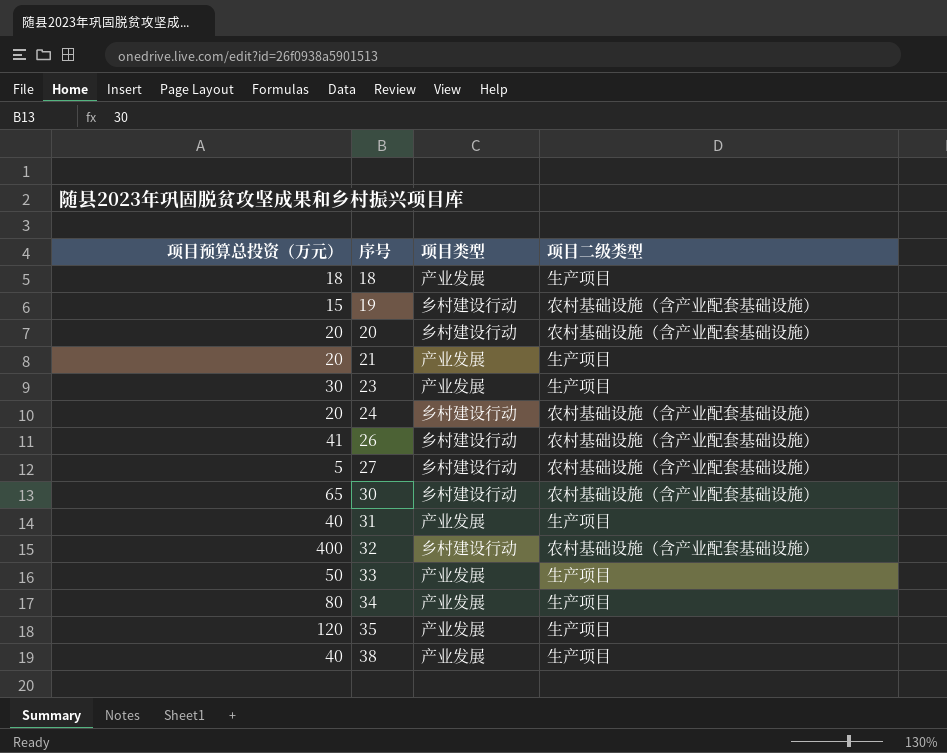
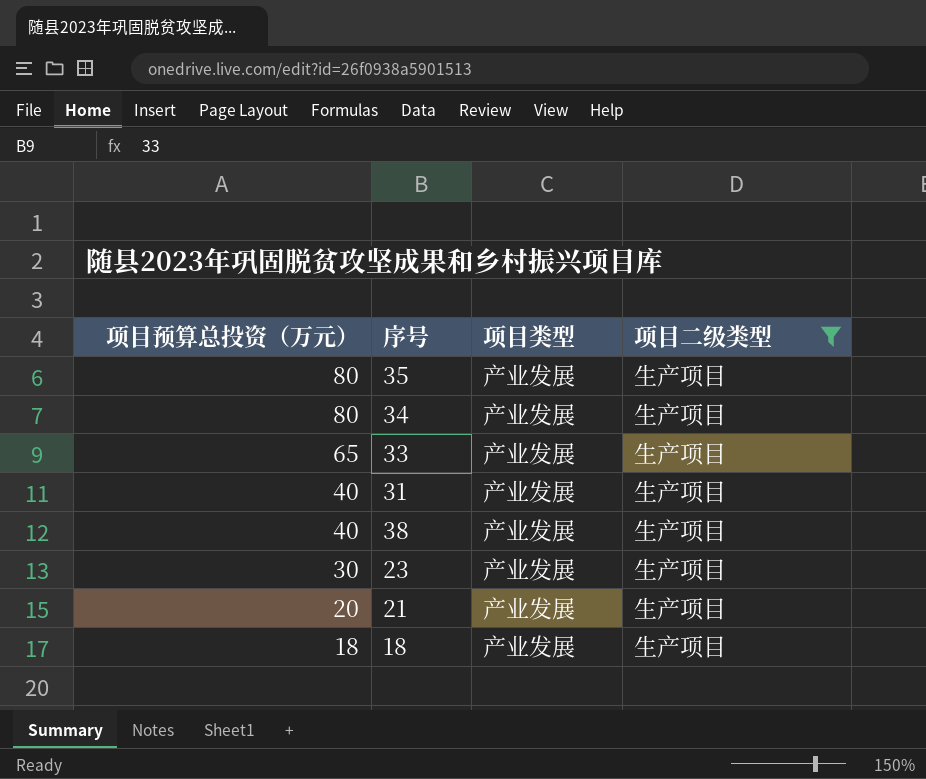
filter: none -> 项目二级类型 = 生产项目
row order: 序号 ascending -> 项目预算总投资（万元） descending
35 | 项目预算总投资（万元）: 120 -> 80
33 | 项目预算总投资（万元）: 50 -> 65

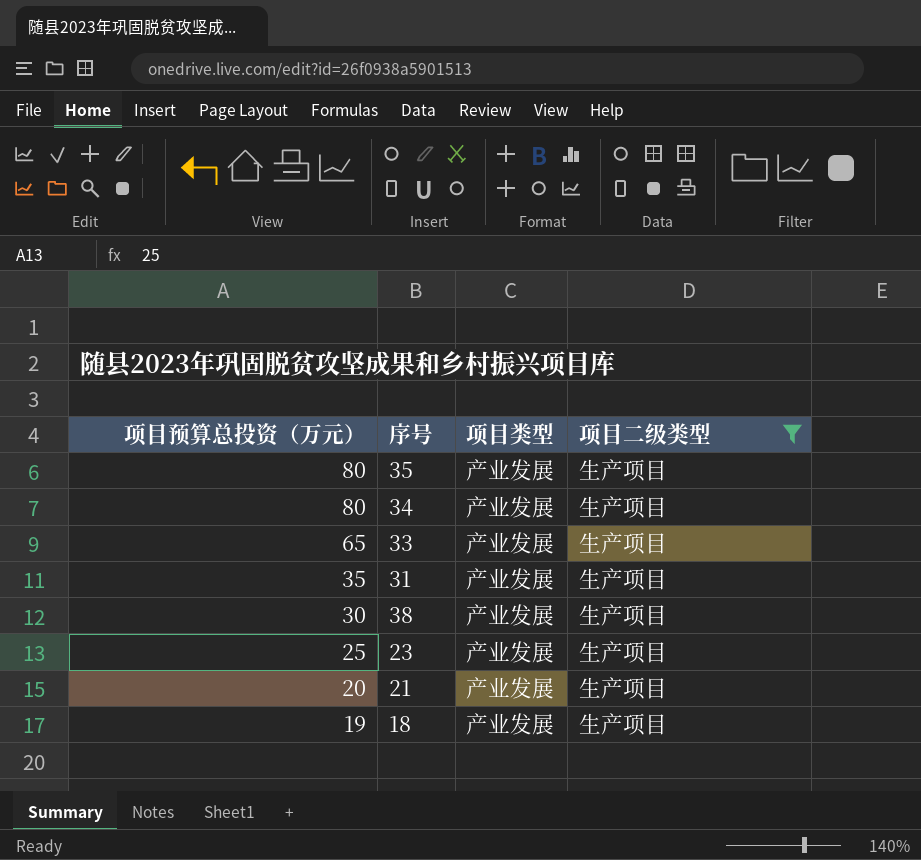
31 | 项目预算总投资（万元）: 40 -> 35
38 | 项目预算总投资（万元）: 40 -> 30
23 | 项目预算总投资（万元）: 30 -> 25
18 | 项目预算总投资（万元）: 18 -> 19

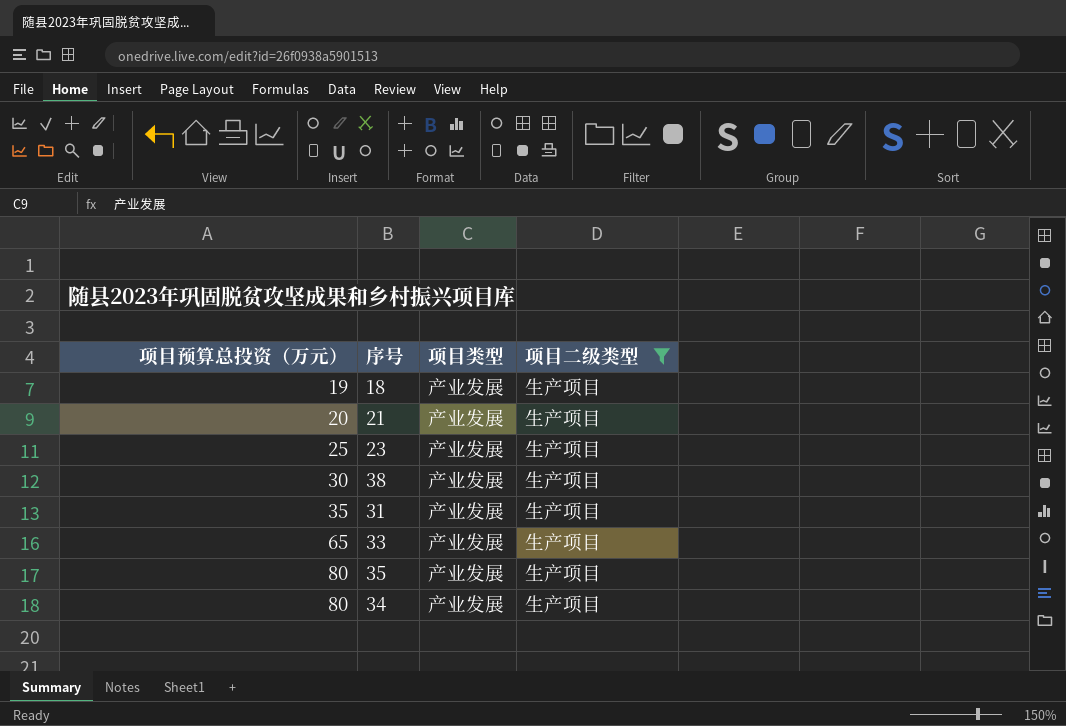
row order: 项目预算总投资（万元） descending -> 项目预算总投资（万元） ascending

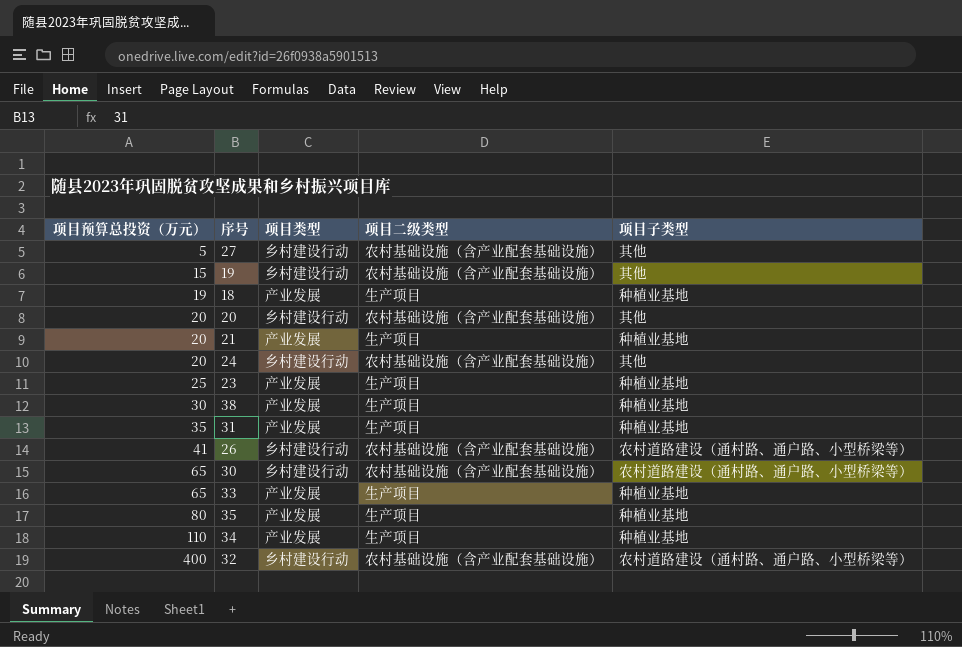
filter: 项目二级类型 = 生产项目 -> none
column 项目子类型 | position: none -> 5
34 | 项目预算总投资（万元）: 80 -> 110

